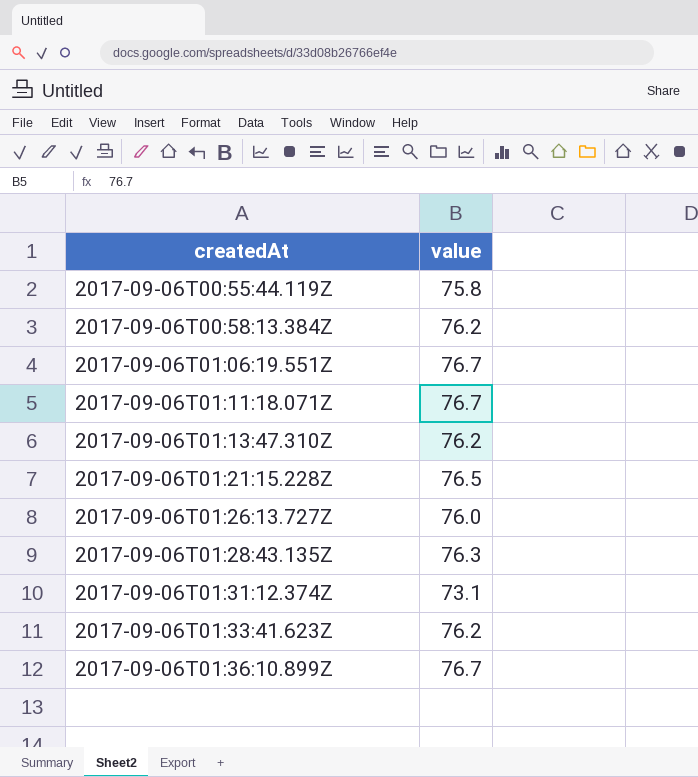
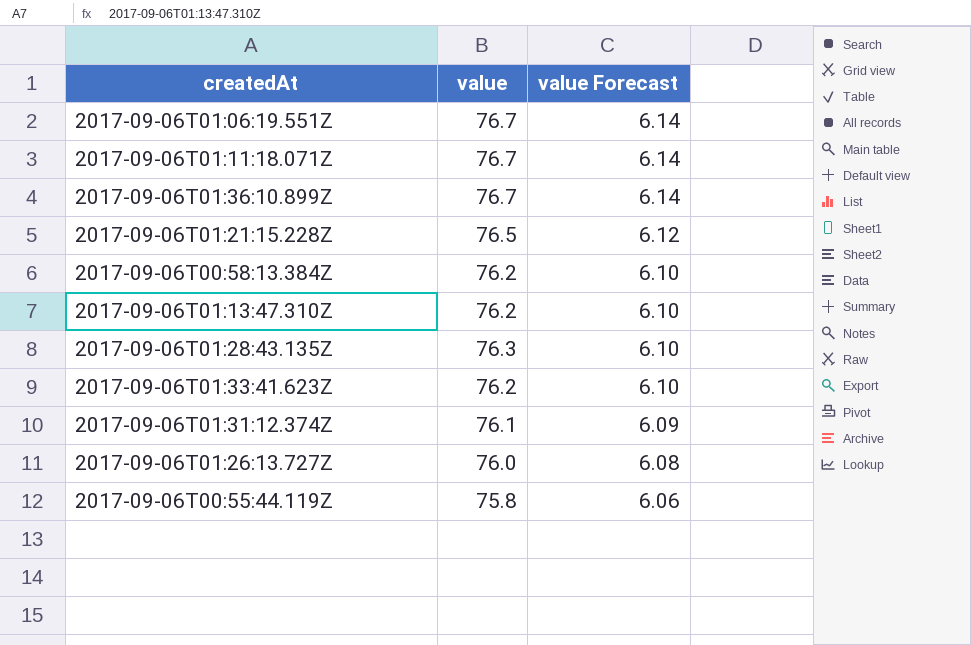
row order: createdAt ascending -> value Forecast descending
column value Forecast | formula: none -> [value] * 0.08
2017-09-06T01:31:12.374Z | value: 73.1 -> 76.1

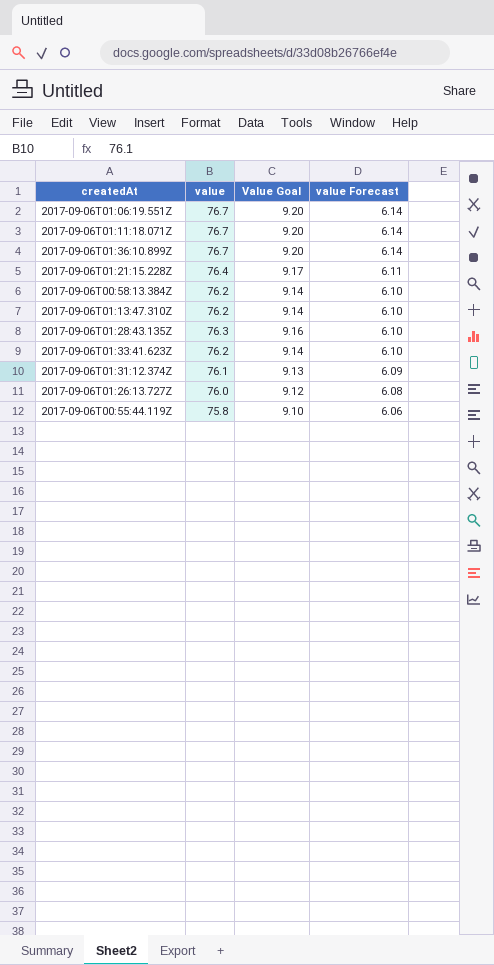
column Value Goal | formula: none -> [value] * 0.12
2017-09-06T01:21:15.228Z | value: 76.5 -> 76.4
2017-09-06T01:21:15.228Z | value Forecast: 6.12 -> 6.11

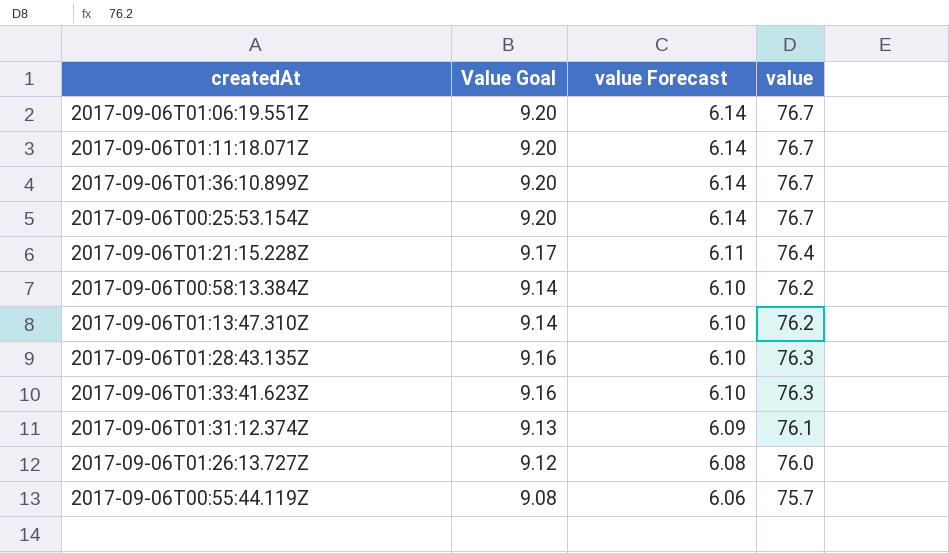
column value | position: 2 -> 4
row 2017-09-06T00:25:53.154Z: none -> 9.20 | 6.14 | 76.7
2017-09-06T01:33:41.623Z | Value Goal: 9.14 -> 9.16
2017-09-06T01:33:41.623Z | value: 76.2 -> 76.3
2017-09-06T00:55:44.119Z | Value Goal: 9.10 -> 9.08
2017-09-06T00:55:44.119Z | value: 75.8 -> 75.7

